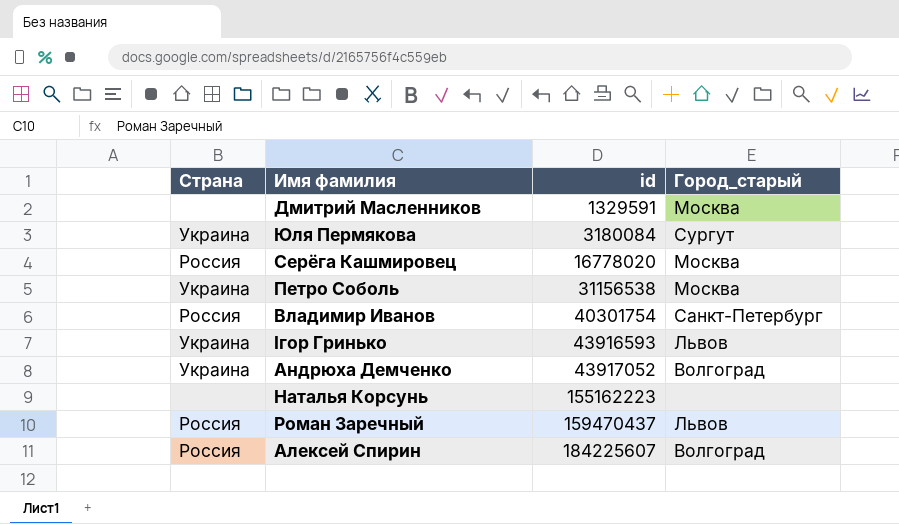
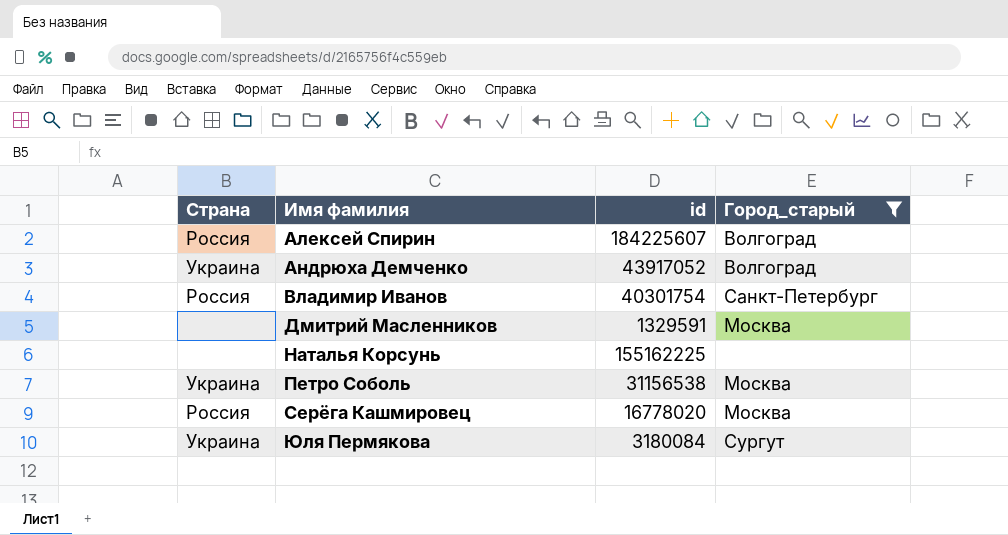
filter: none -> Город_старый != Львов
row order: id ascending -> Имя фамилия ascending
Наталья Корсунь | id: 155162223 -> 155162225

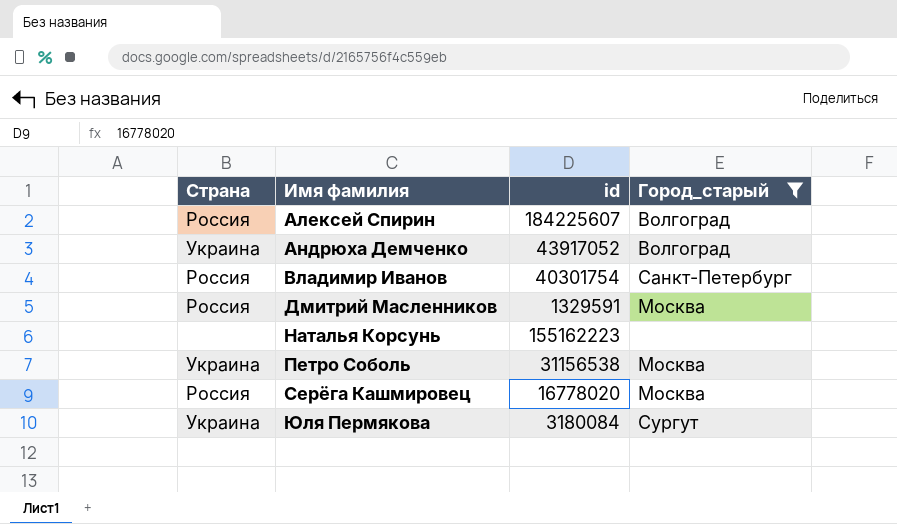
Дмитрий Масленников | Страна: none -> Россия
Наталья Корсунь | id: 155162225 -> 155162223

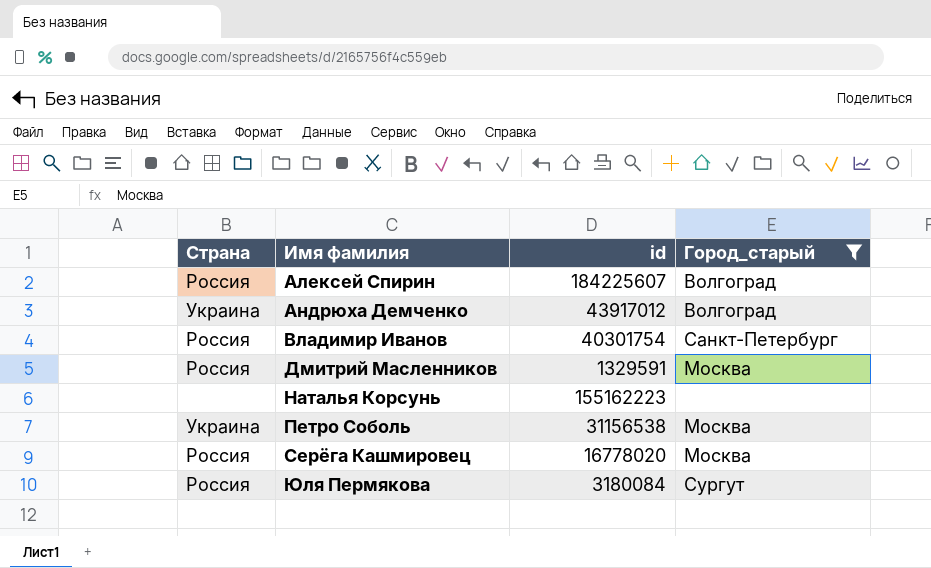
Андрюха Демченко | id: 43917052 -> 43917012
Юля Пермякова | Страна: Украина -> Россия

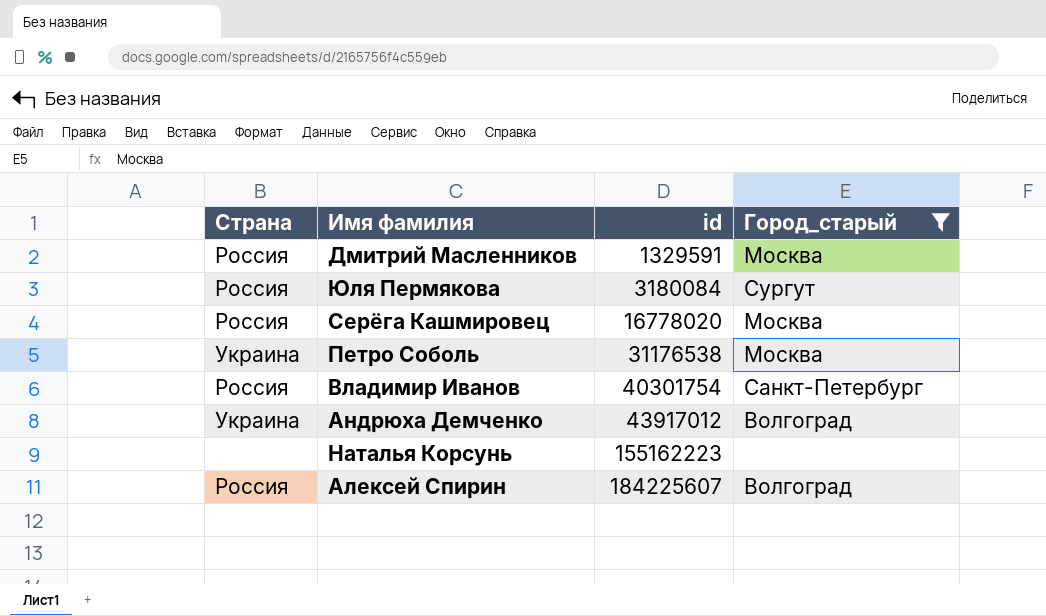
row order: Имя фамилия ascending -> id ascending
Петро Соболь | id: 31156538 -> 31176538

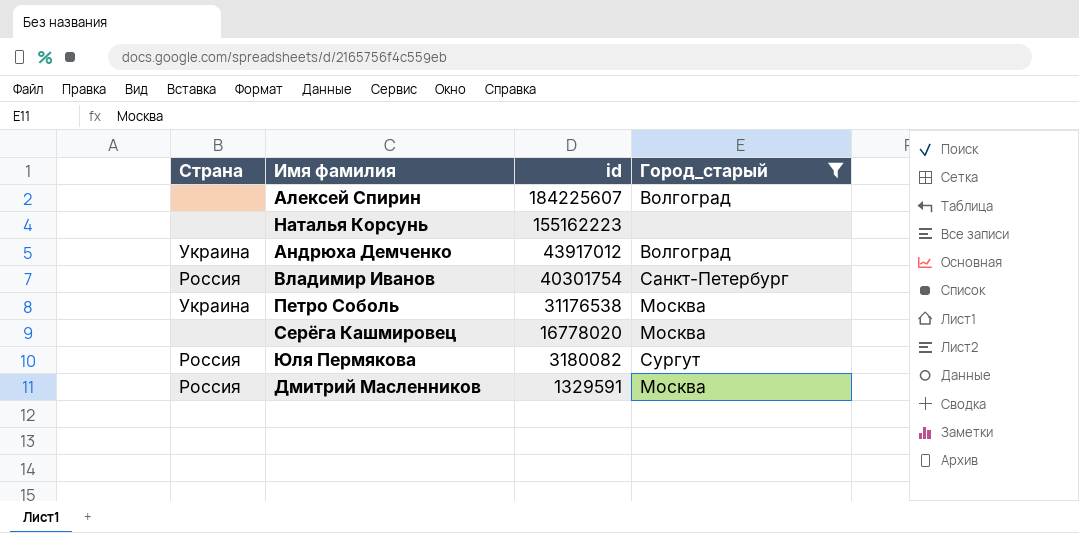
row order: id ascending -> id descending
Алексей Спирин | Страна: Россия -> none
Серёга Кашмировец | Страна: Россия -> none
Юля Пермякова | id: 3180084 -> 3180082

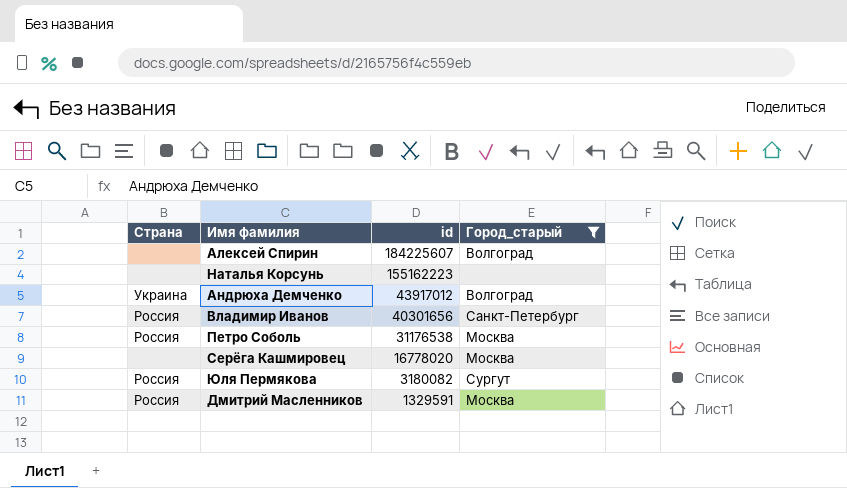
Владимир Иванов | id: 40301754 -> 40301656
Петро Соболь | Страна: Украина -> Россия

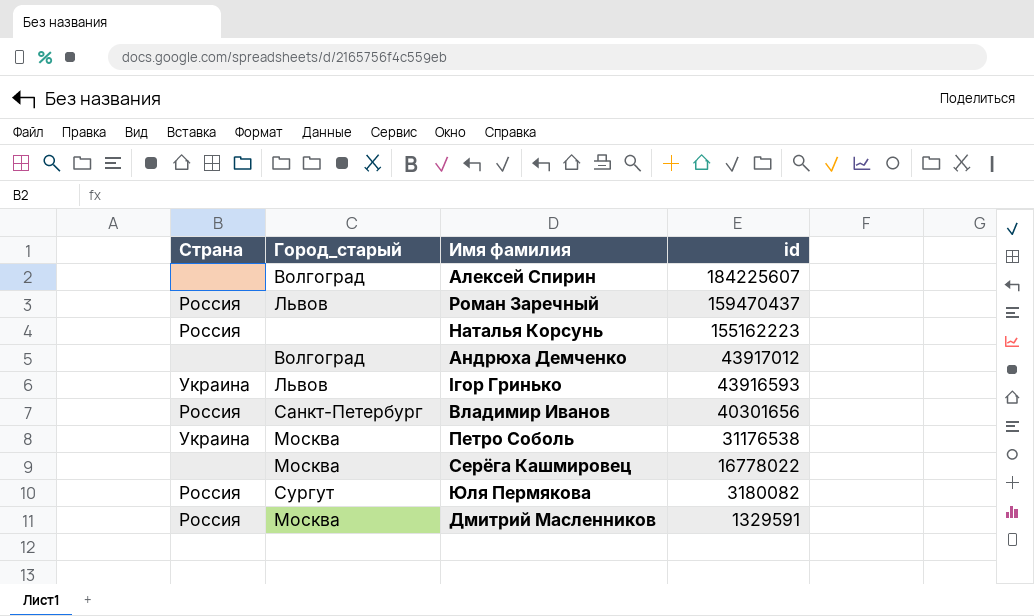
filter: Город_старый != Львов -> none
column Город_старый | position: 4 -> 2
Наталья Корсунь | Страна: none -> Россия
Андрюха Демченко | Страна: Украина -> none
Петро Соболь | Страна: Россия -> Украина
Серёга Кашмировец | id: 16778020 -> 16778022

